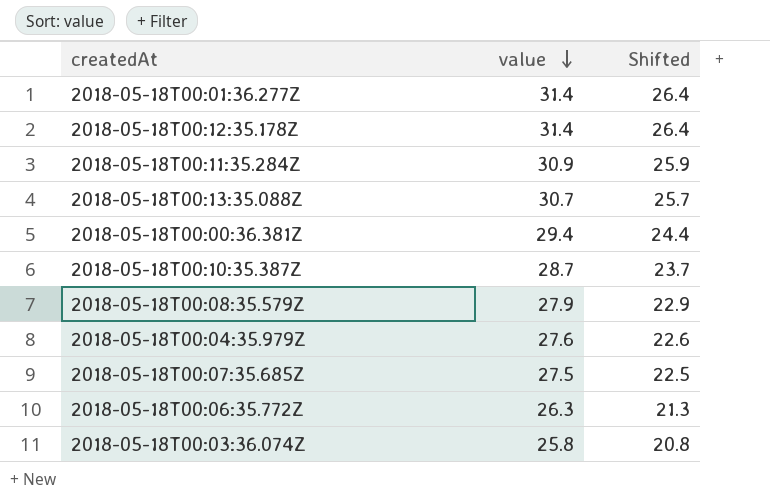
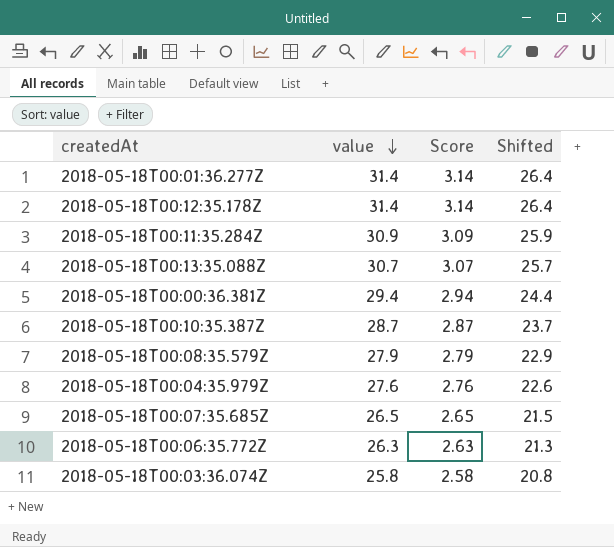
column Score | formula: none -> [value] * 0.1
2018-05-18T00:07:35.685Z | value: 27.5 -> 26.5
2018-05-18T00:07:35.685Z | Shifted: 22.5 -> 21.5

